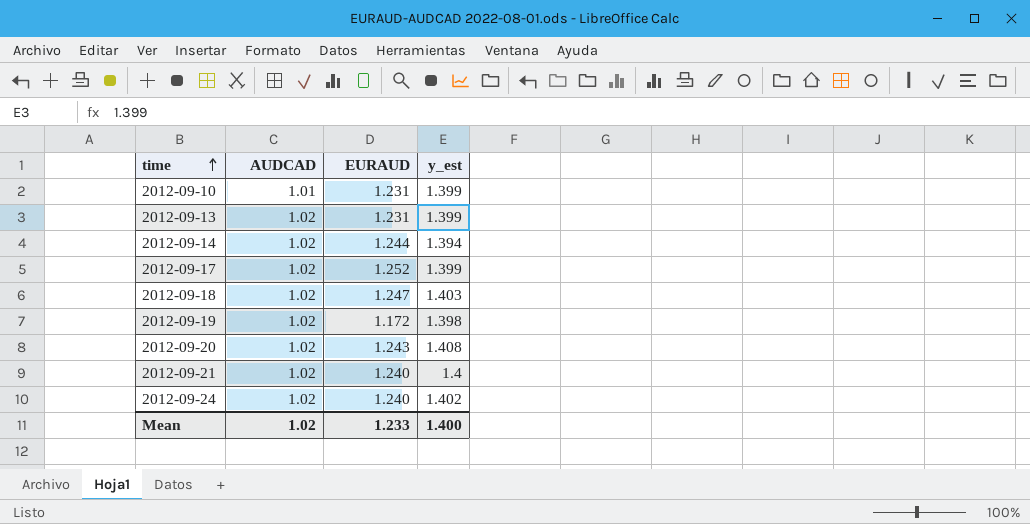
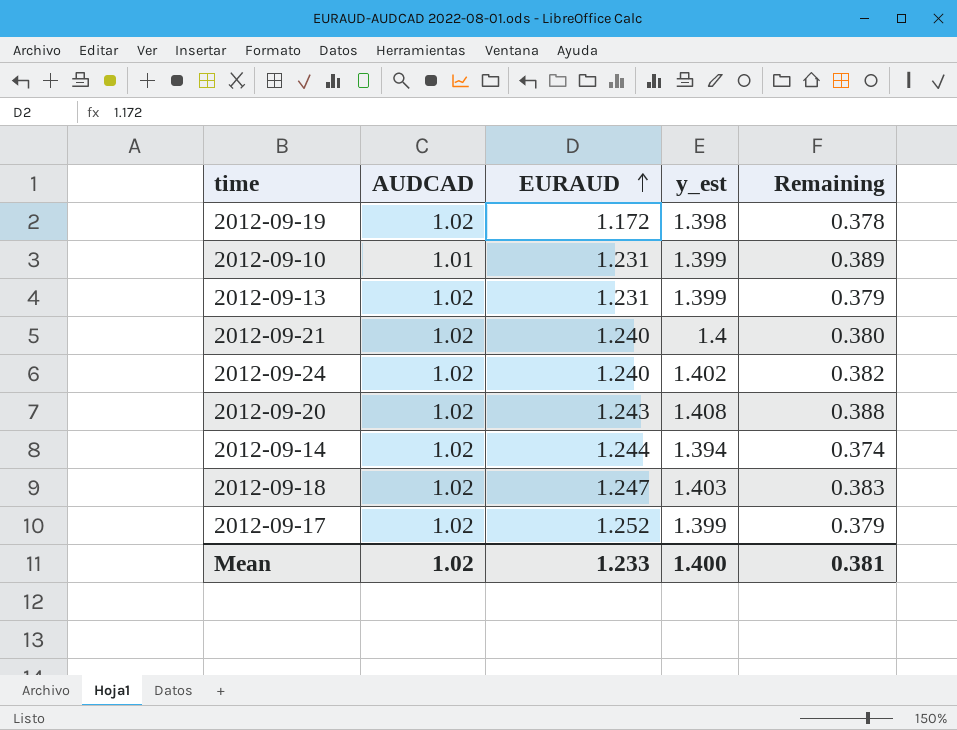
row order: time ascending -> EURAUD ascending
column Remaining | formula: none -> [y_est] - [AUDCAD]

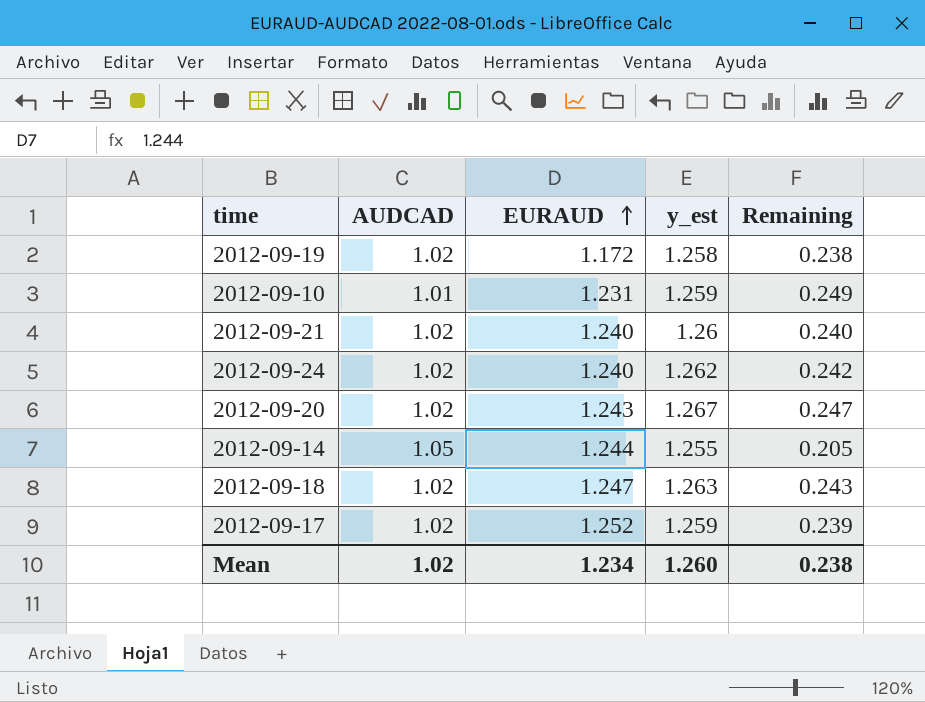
row 2012-09-13: 1.02 | 1.231 | 1.399 | 0.379 -> none
2012-09-19 | y_est: 1.398 -> 1.258
2012-09-19 | Remaining: 0.378 -> 0.238
2012-09-10 | y_est: 1.399 -> 1.259
2012-09-10 | Remaining: 0.389 -> 0.249
2012-09-21 | y_est: 1.4 -> 1.26
2012-09-21 | Remaining: 0.380 -> 0.240
2012-09-24 | y_est: 1.402 -> 1.262
2012-09-24 | Remaining: 0.382 -> 0.242
2012-09-20 | y_est: 1.408 -> 1.267
2012-09-20 | Remaining: 0.388 -> 0.247
2012-09-14 | AUDCAD: 1.02 -> 1.05
2012-09-14 | y_est: 1.394 -> 1.255
2012-09-14 | Remaining: 0.374 -> 0.205
2012-09-18 | y_est: 1.403 -> 1.263
2012-09-18 | Remaining: 0.383 -> 0.243
2012-09-17 | y_est: 1.399 -> 1.259
2012-09-17 | Remaining: 0.379 -> 0.239
Mean | EURAUD: 1.233 -> 1.234
Mean | y_est: 1.400 -> 1.260
Mean | Remaining: 0.381 -> 0.238

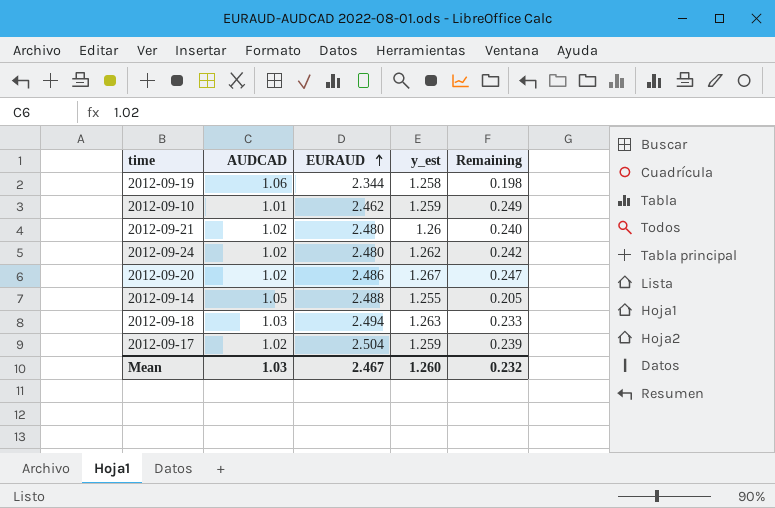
2012-09-19 | AUDCAD: 1.02 -> 1.06
2012-09-19 | EURAUD: 1.172 -> 2.344
2012-09-19 | Remaining: 0.238 -> 0.198
2012-09-10 | EURAUD: 1.231 -> 2.462
2012-09-21 | EURAUD: 1.240 -> 2.480
2012-09-24 | EURAUD: 1.240 -> 2.480
2012-09-20 | EURAUD: 1.243 -> 2.486
2012-09-14 | EURAUD: 1.244 -> 2.488
2012-09-18 | AUDCAD: 1.02 -> 1.03
2012-09-18 | EURAUD: 1.247 -> 2.494
2012-09-18 | Remaining: 0.243 -> 0.233
2012-09-17 | EURAUD: 1.252 -> 2.504
Mean | AUDCAD: 1.02 -> 1.03
Mean | EURAUD: 1.234 -> 2.467
Mean | Remaining: 0.238 -> 0.232

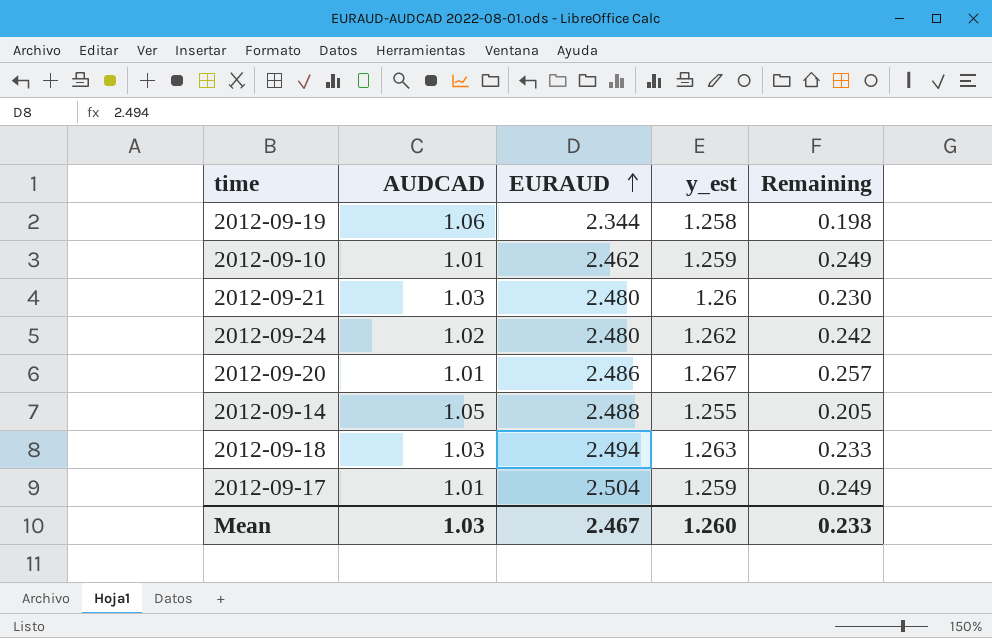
2012-09-21 | AUDCAD: 1.02 -> 1.03
2012-09-21 | Remaining: 0.240 -> 0.230
2012-09-20 | AUDCAD: 1.02 -> 1.01
2012-09-20 | Remaining: 0.247 -> 0.257
2012-09-17 | AUDCAD: 1.02 -> 1.01
2012-09-17 | Remaining: 0.239 -> 0.249
Mean | Remaining: 0.232 -> 0.233

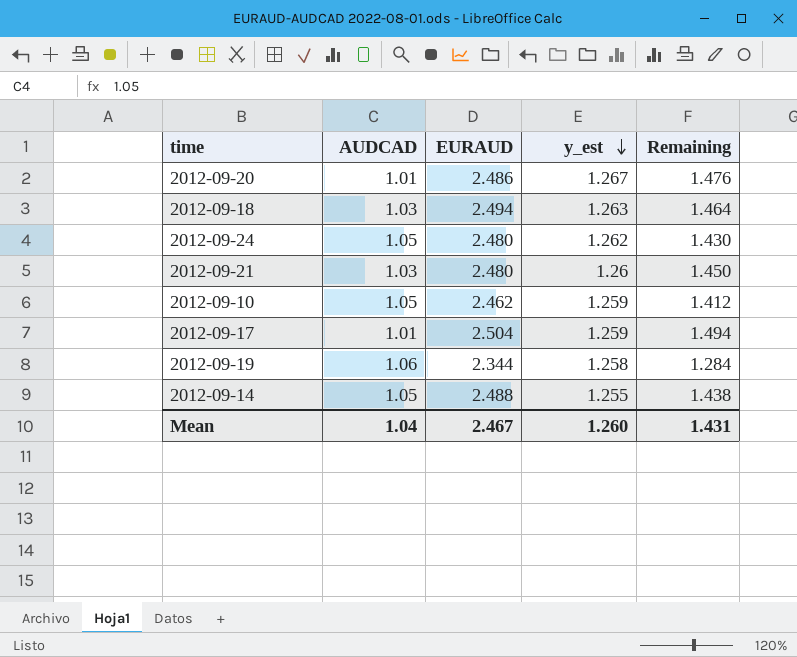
row order: EURAUD ascending -> y_est descending
column Remaining | formula: [y_est] - [AUDCAD] -> [EURAUD] - [AUDCAD]
2012-09-24 | AUDCAD: 1.02 -> 1.05
2012-09-10 | AUDCAD: 1.01 -> 1.05
Mean | AUDCAD: 1.03 -> 1.04
Mean | Remaining: 0.233 -> 1.431

